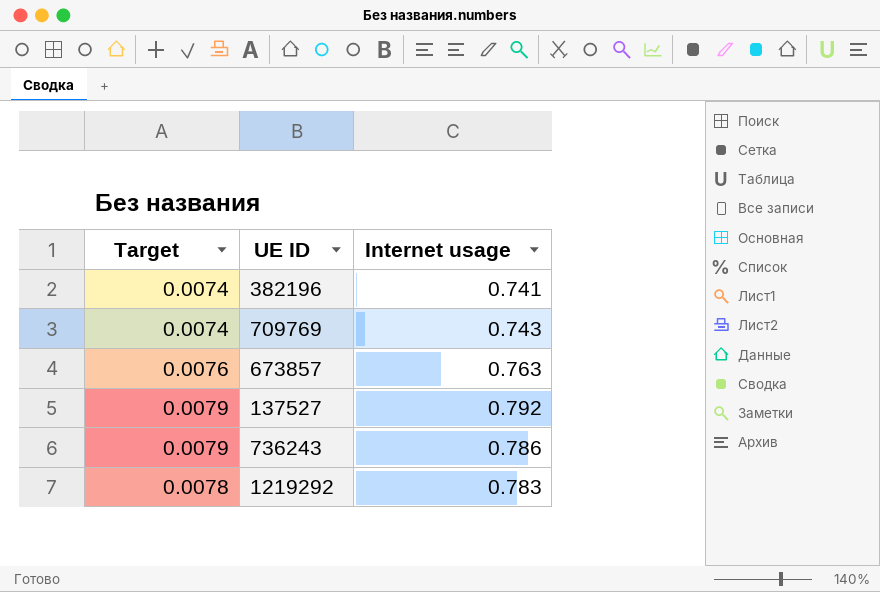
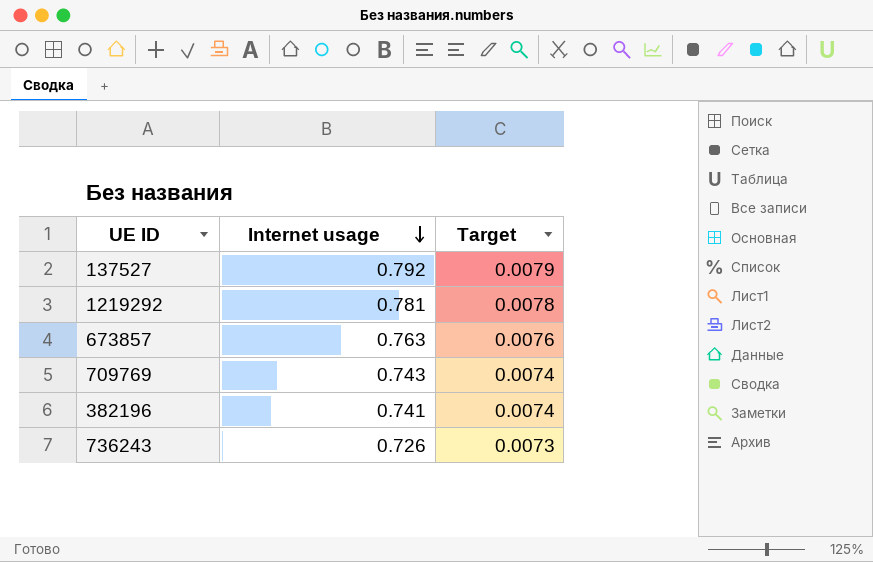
row order: none -> Internet usage descending
column Target | position: 1 -> 3
1219292 | Internet usage: 0.783 -> 0.781
736243 | Internet usage: 0.786 -> 0.726
736243 | Target: 0.0079 -> 0.0073

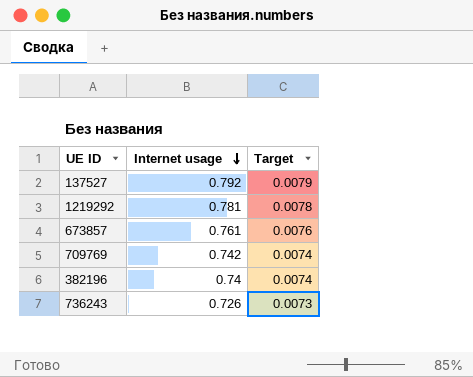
673857 | Internet usage: 0.763 -> 0.761
709769 | Internet usage: 0.743 -> 0.742
382196 | Internet usage: 0.741 -> 0.74

